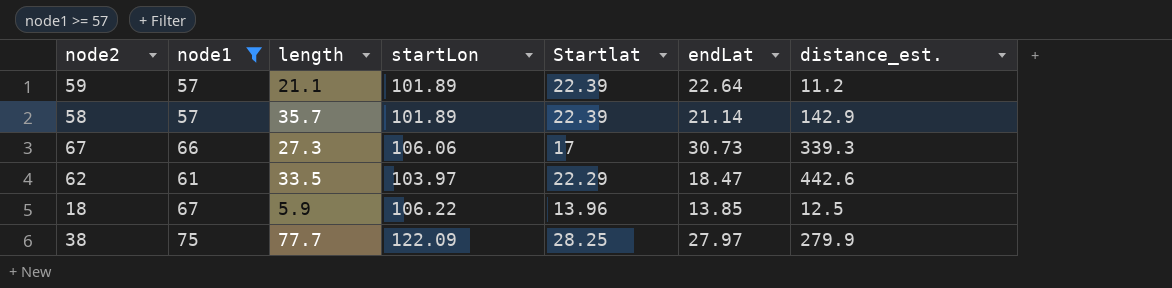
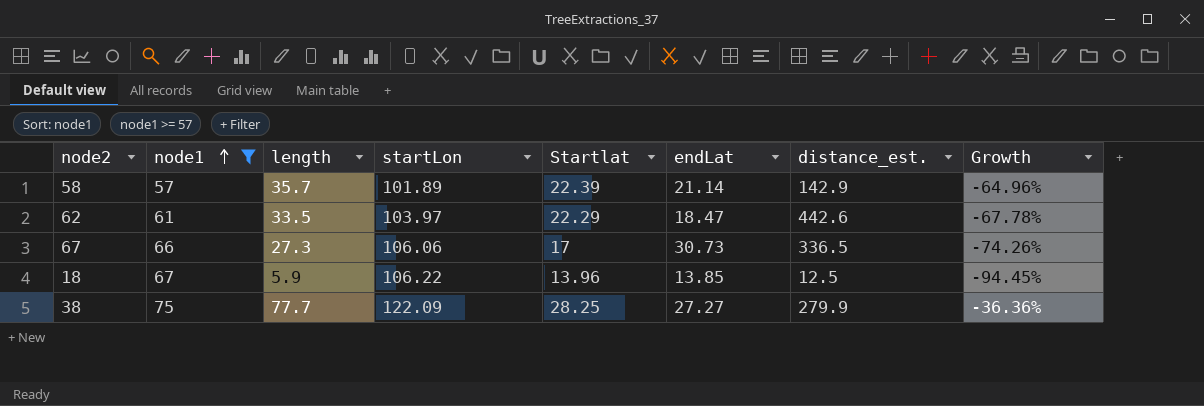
row order: none -> node1 ascending
column Growth | formula: none -> ([length] - [startLon]) / [startLon]
row 59: 57 | 21.1 | 101.89 | 22.39 | 22.64 | 11.2 -> none
67 | distance_est.: 339.3 -> 336.5
38 | endLat: 27.97 -> 27.27

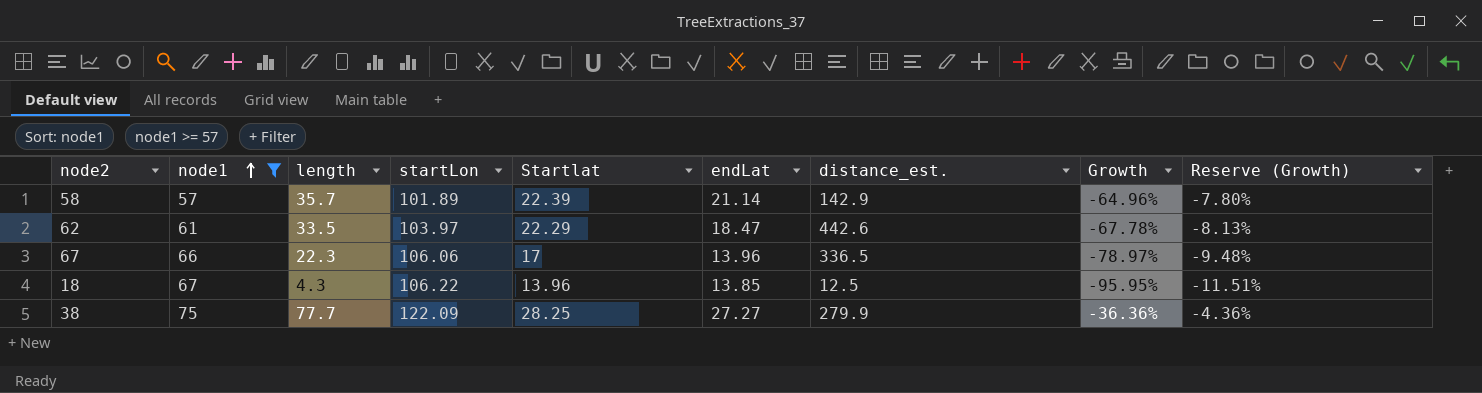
column Reserve (Growth) | formula: none -> [Growth] * 0.12
67 | length: 27.3 -> 22.3
67 | endLat: 30.73 -> 13.96
67 | Growth: -74.26% -> -78.97%
18 | length: 5.9 -> 4.3
18 | Growth: -94.45% -> -95.95%

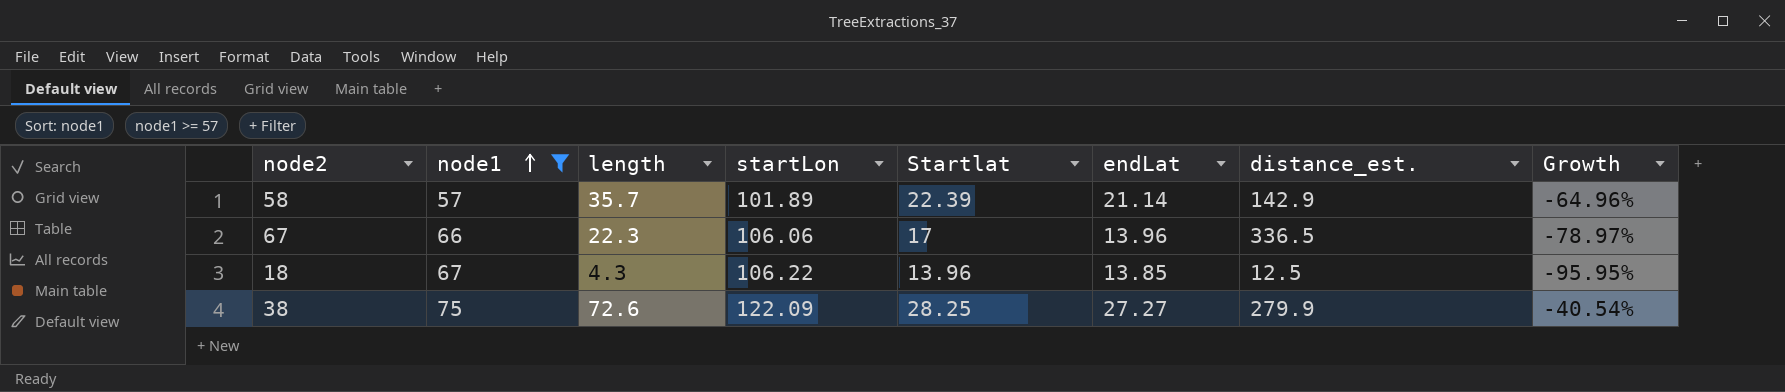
column Reserve (Growth) | formula: [Growth] * 0.12 -> none
row 62: 61 | 33.5 | 103.97 | 22.29 | 18.47 | 442.6 | -67.78% | -8.13% -> none
38 | length: 77.7 -> 72.6
38 | Growth: -36.36% -> -40.54%

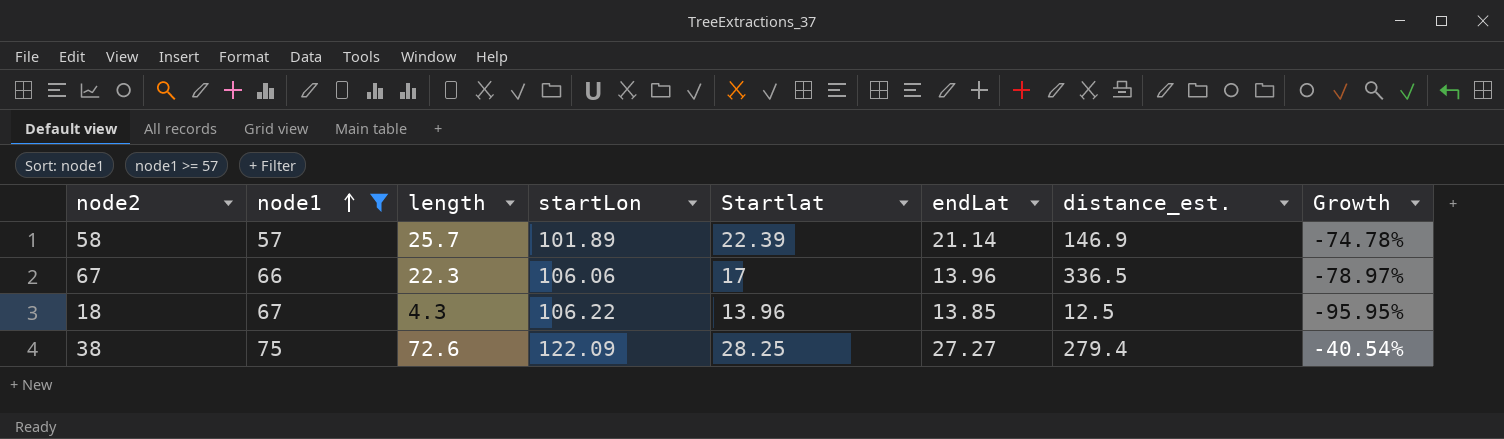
58 | length: 35.7 -> 25.7
58 | distance_est.: 142.9 -> 146.9
58 | Growth: -64.96% -> -74.78%
38 | distance_est.: 279.9 -> 279.4

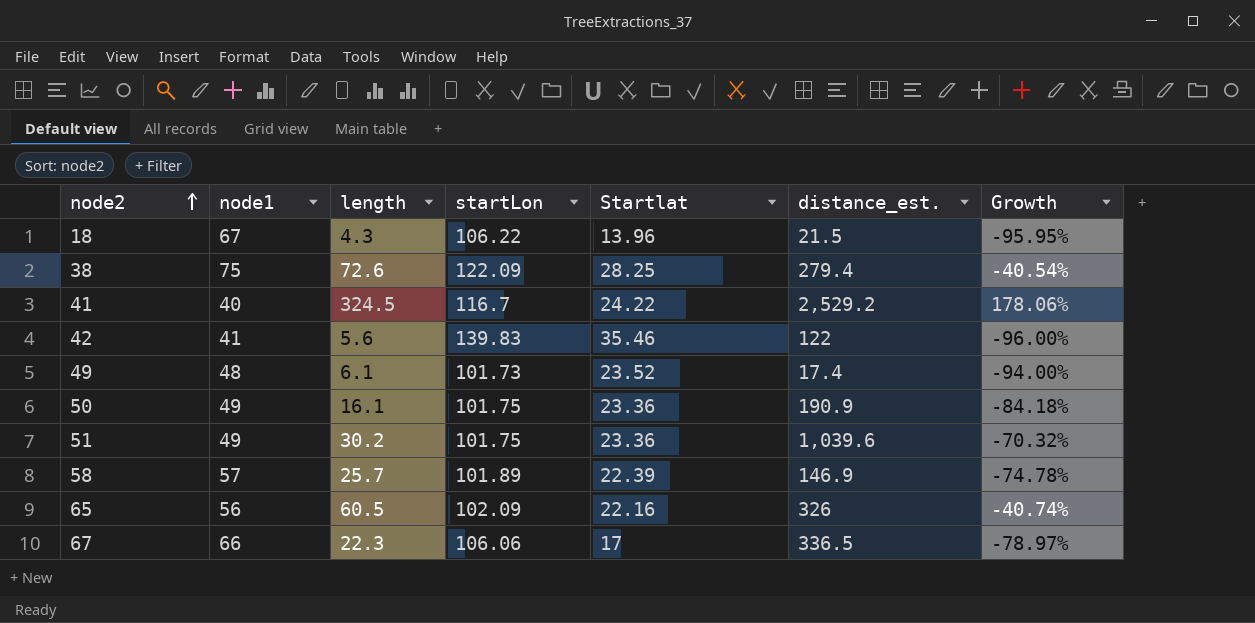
filter: node1 >= 57 -> none
row order: node1 ascending -> node2 ascending
column endLat | position: 6 -> none
18 | distance_est.: 12.5 -> 21.5

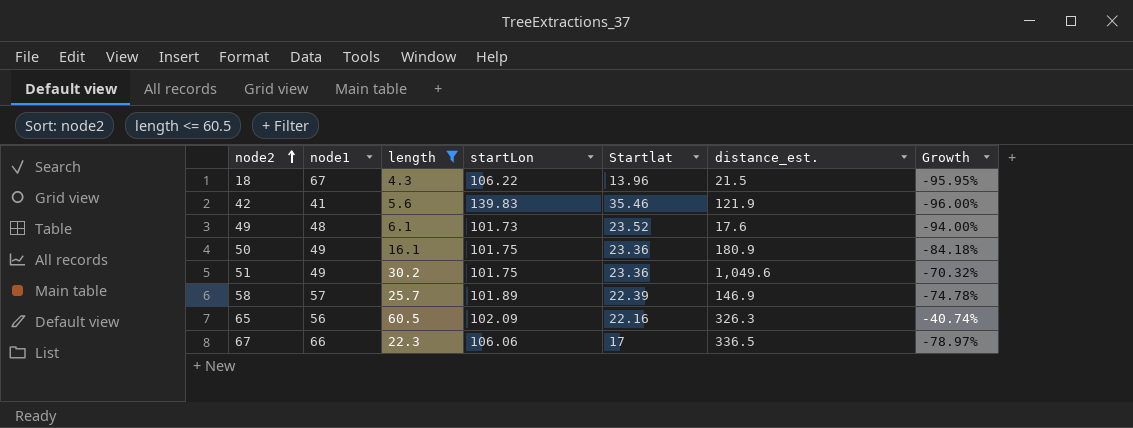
filter: none -> length <= 60.5
42 | distance_est.: 122 -> 121.9
49 | distance_est.: 17.4 -> 17.6
50 | distance_est.: 190.9 -> 180.9
51 | distance_est.: 1,039.6 -> 1,049.6
65 | distance_est.: 326 -> 326.3

